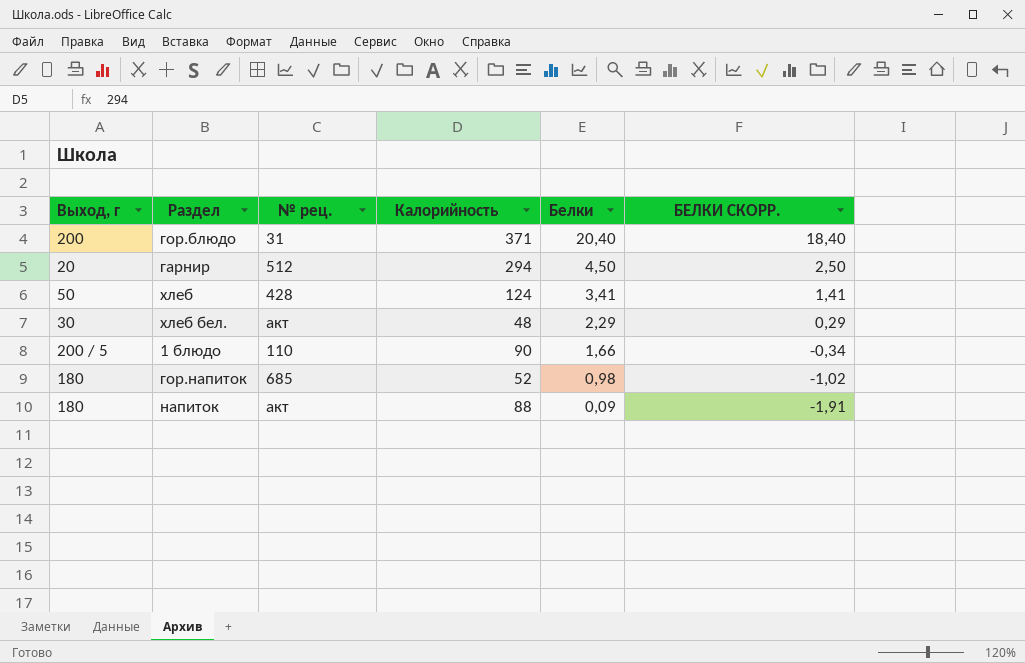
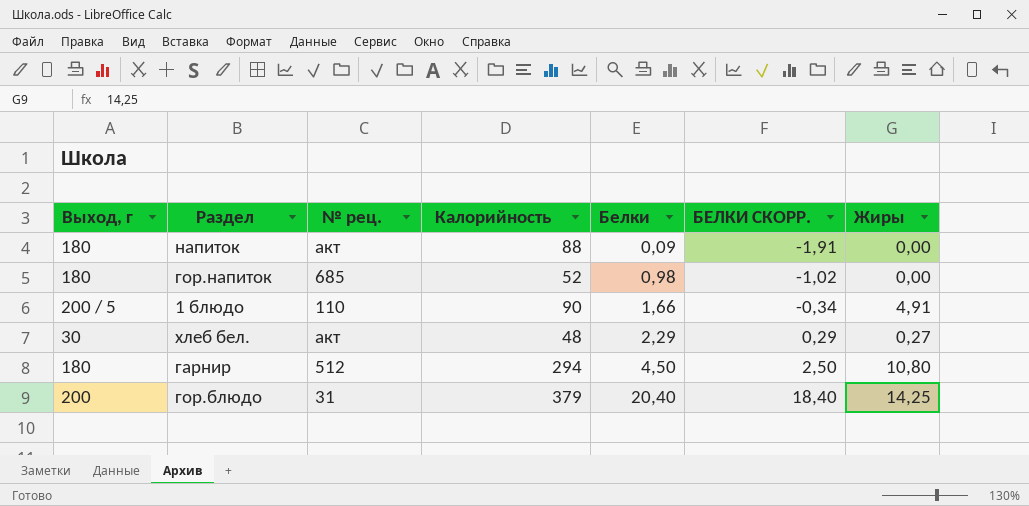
row order: Белки descending -> Белки ascending
column Жиры | position: none -> 7
row хлеб: 50 | 428 | 124 | 3,41 | 1,41 -> none
гарнир | Выход, г: 20 -> 180
гор.блюдо | Калорийность: 371 -> 379

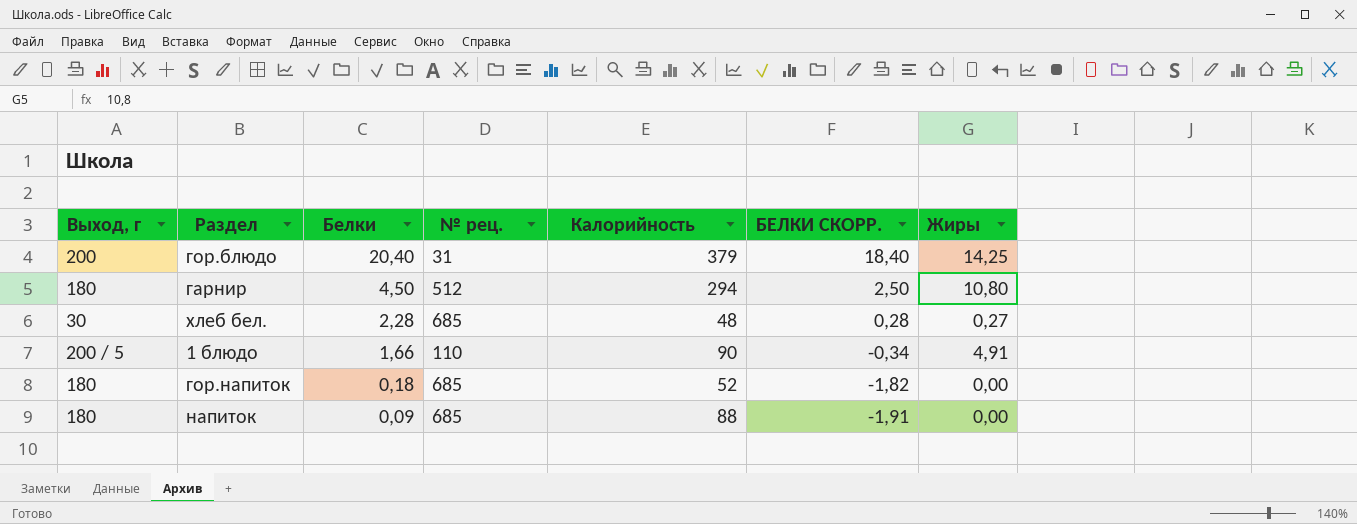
row order: Белки ascending -> Белки descending
column Белки | position: 5 -> 3
хлеб бел. | Белки: 2,29 -> 2,28
хлеб бел. | № рец.: акт -> 685
хлеб бел. | БЕЛКИ СКОРР.: 0,29 -> 0,28
гор.напиток | Белки: 0,98 -> 0,18
гор.напиток | БЕЛКИ СКОРР.: -1,02 -> -1,82
напиток | № рец.: акт -> 685

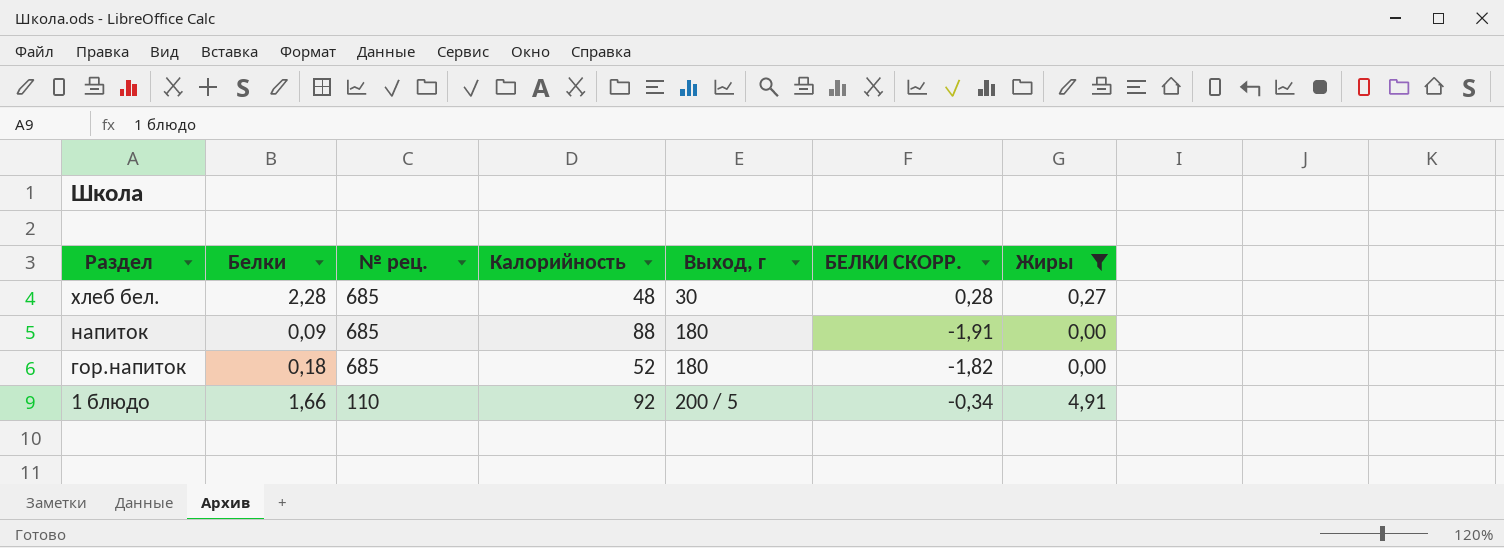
filter: none -> Жиры <= 4,91
row order: Белки descending -> Раздел descending
column Выход, г | position: 1 -> 5
1 блюдо | Калорийность: 90 -> 92

